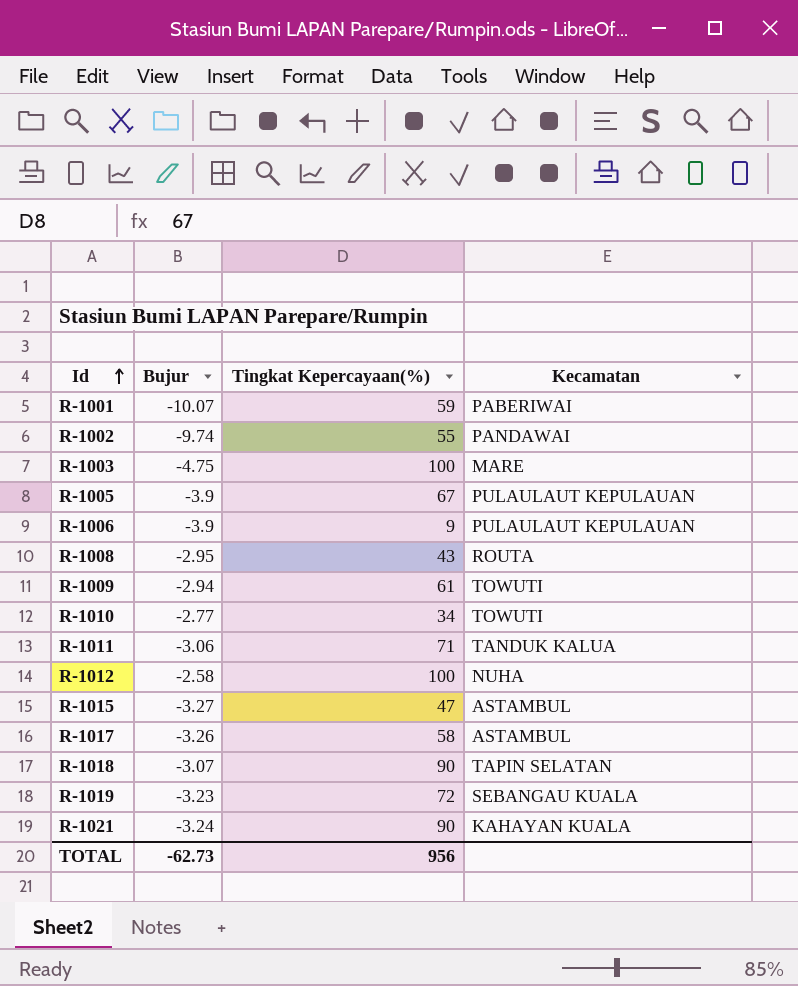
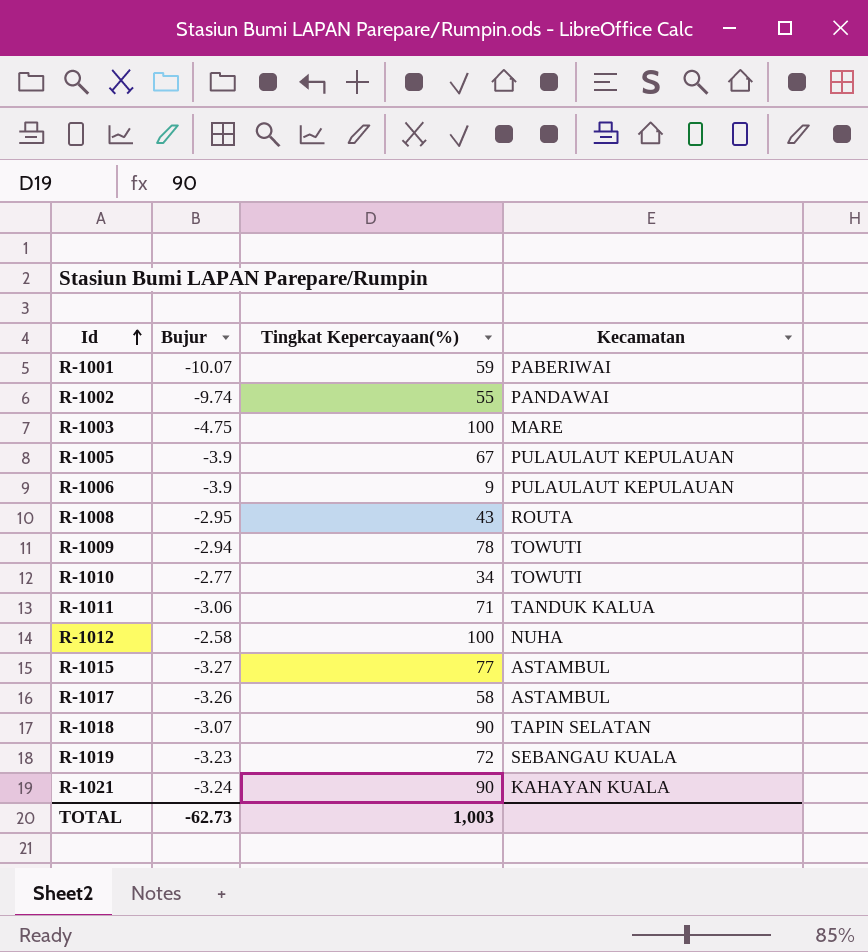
R-1009 | Tingkat Kepercayaan(%): 61 -> 78
R-1015 | Tingkat Kepercayaan(%): 47 -> 77
TOTAL | Tingkat Kepercayaan(%): 956 -> 1,003

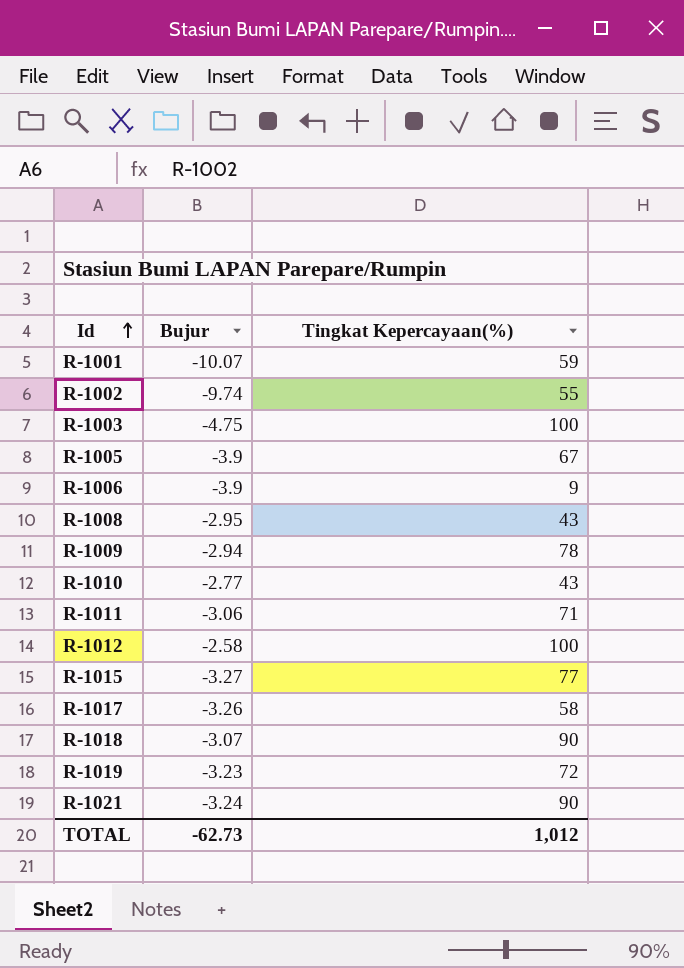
column Kecamatan | position: 4 -> none
R-1010 | Tingkat Kepercayaan(%): 34 -> 43
TOTAL | Tingkat Kepercayaan(%): 1,003 -> 1,012

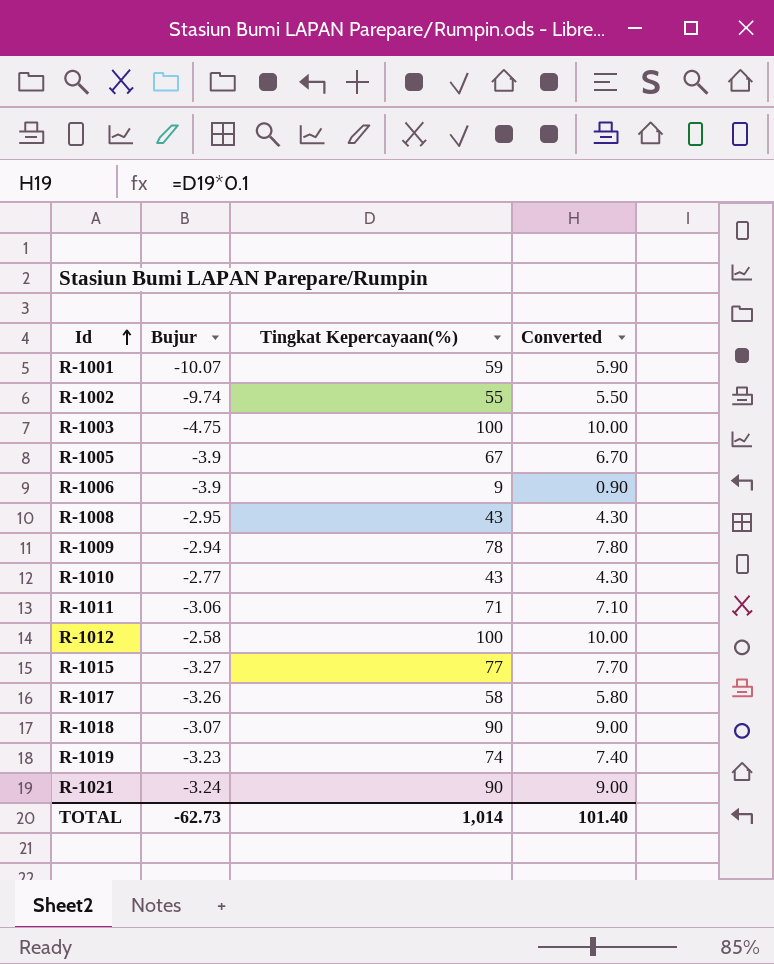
column Converted | formula: none -> [Tingkat Kepercayaan(%)] * 0.1
R-1019 | Tingkat Kepercayaan(%): 72 -> 74
TOTAL | Tingkat Kepercayaan(%): 1,012 -> 1,014

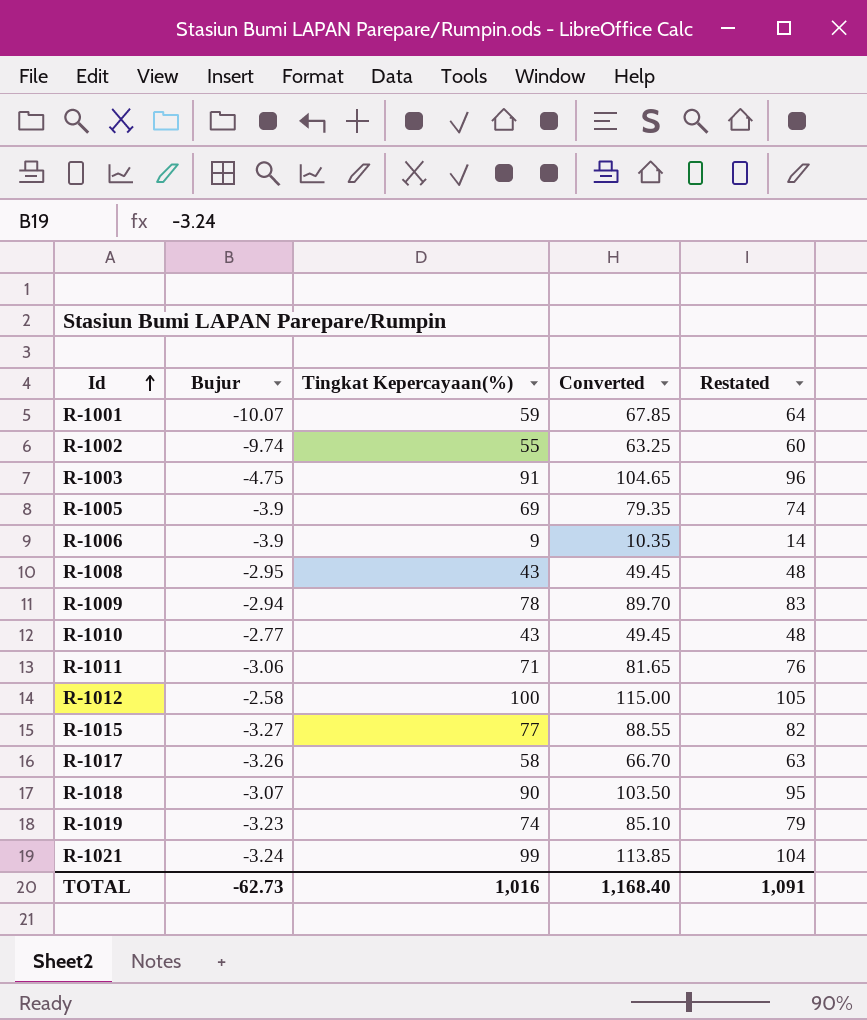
column Converted | formula: [Tingkat Kepercayaan(%)] * 0.1 -> [Tingkat Kepercayaan(%)] * 1.15
column Restated | formula: none -> [Tingkat Kepercayaan(%)] + 5
R-1003 | Tingkat Kepercayaan(%): 100 -> 91
R-1005 | Tingkat Kepercayaan(%): 67 -> 69
R-1021 | Tingkat Kepercayaan(%): 90 -> 99
TOTAL | Tingkat Kepercayaan(%): 1,014 -> 1,016
TOTAL | Converted: 101.40 -> 1,168.40

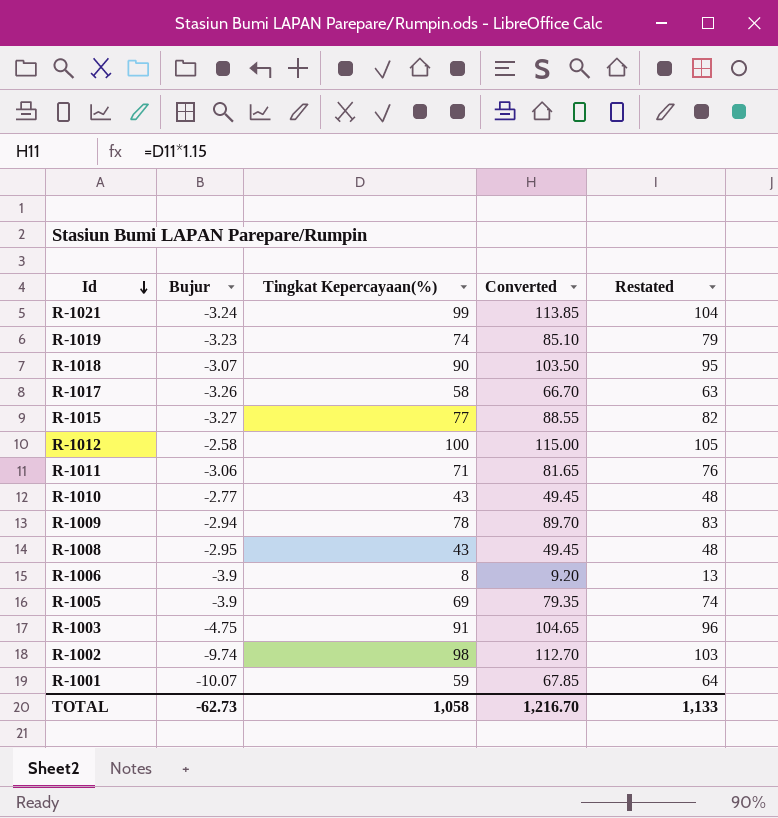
row order: Id ascending -> Id descending
R-1006 | Tingkat Kepercayaan(%): 9 -> 8
R-1006 | Converted: 10.35 -> 9.20
R-1006 | Restated: 14 -> 13
R-1002 | Tingkat Kepercayaan(%): 55 -> 98
R-1002 | Converted: 63.25 -> 112.70
R-1002 | Restated: 60 -> 103
TOTAL | Tingkat Kepercayaan(%): 1,016 -> 1,058
TOTAL | Converted: 1,168.40 -> 1,216.70
TOTAL | Restated: 1,091 -> 1,133

